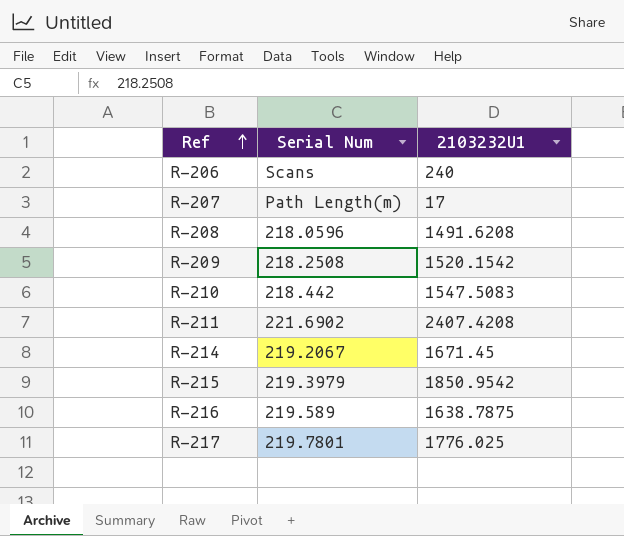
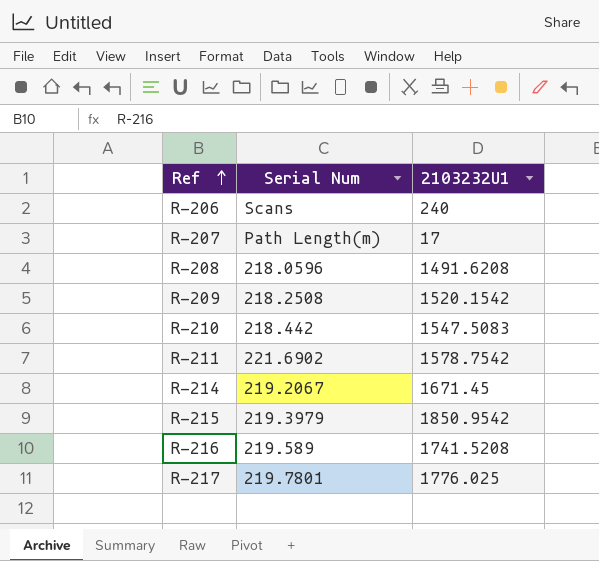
R-211 | 2103232U1: 2407.4208 -> 1578.7542
R-216 | 2103232U1: 1638.7875 -> 1741.5208

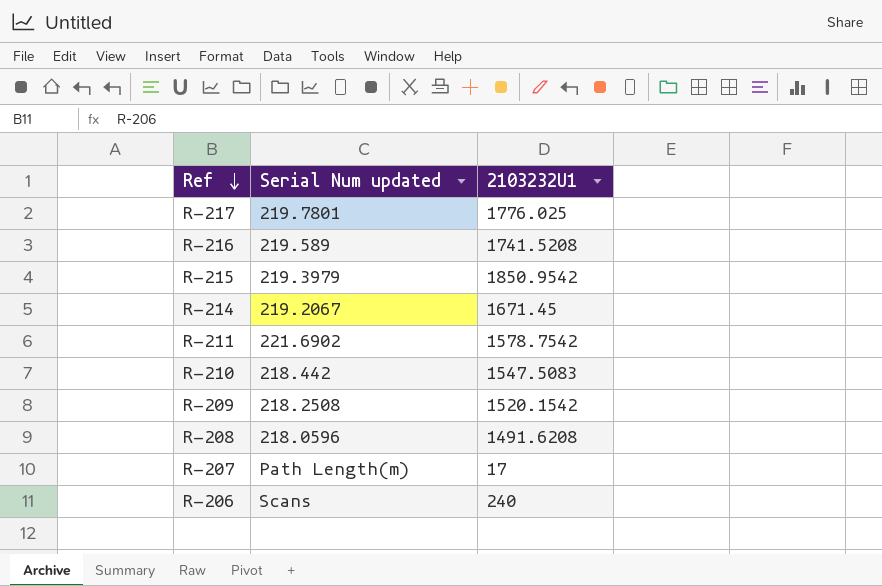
row order: Ref ascending -> Ref descending
column name: Serial Num -> Serial Num updated

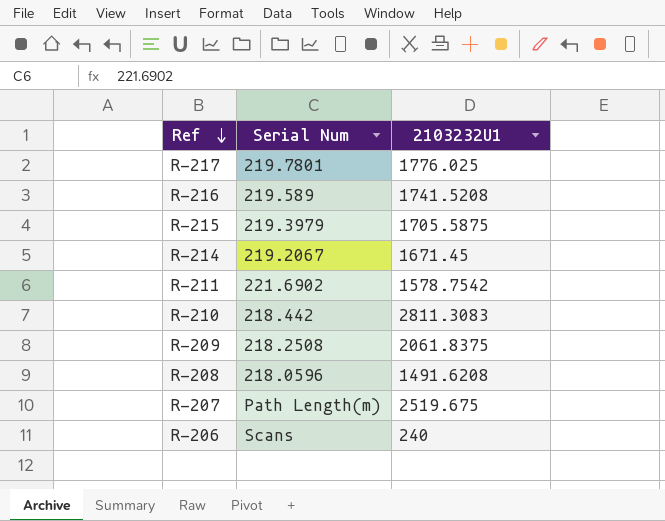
column name: Serial Num updated -> Serial Num
R-215 | 2103232U1: 1850.9542 -> 1705.5875
R-210 | 2103232U1: 1547.5083 -> 2811.3083
R-209 | 2103232U1: 1520.1542 -> 2061.8375
R-207 | 2103232U1: 17 -> 2519.675

